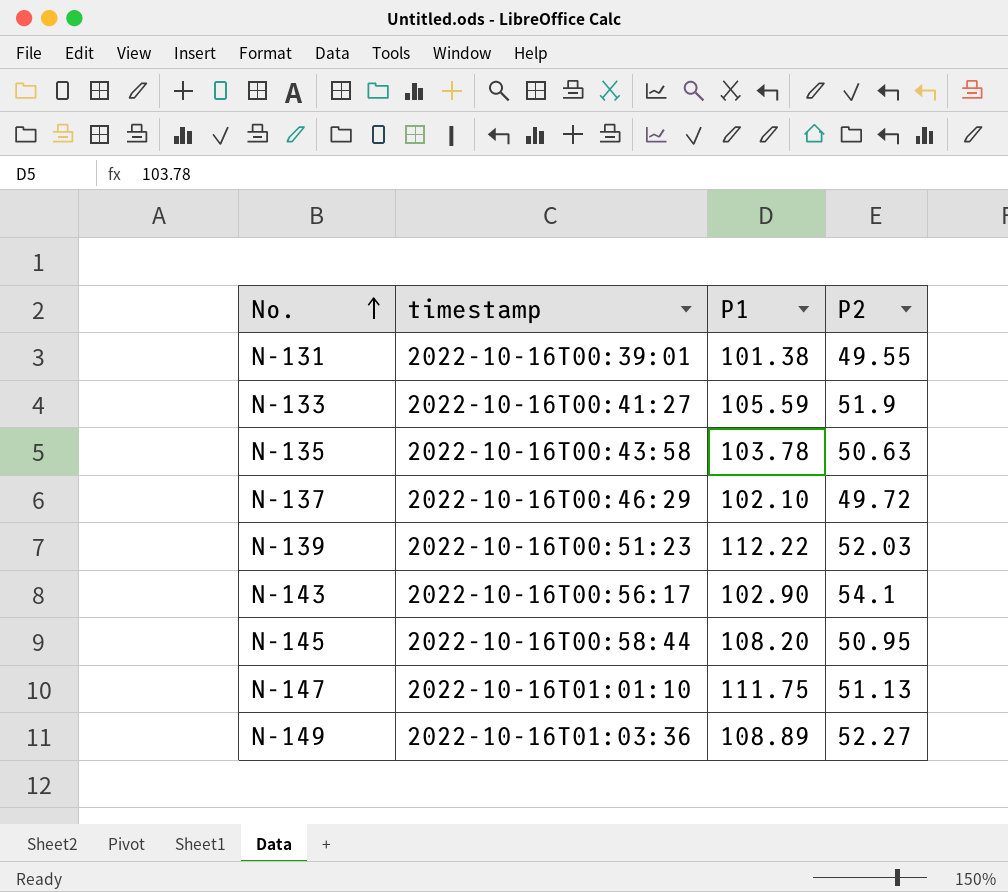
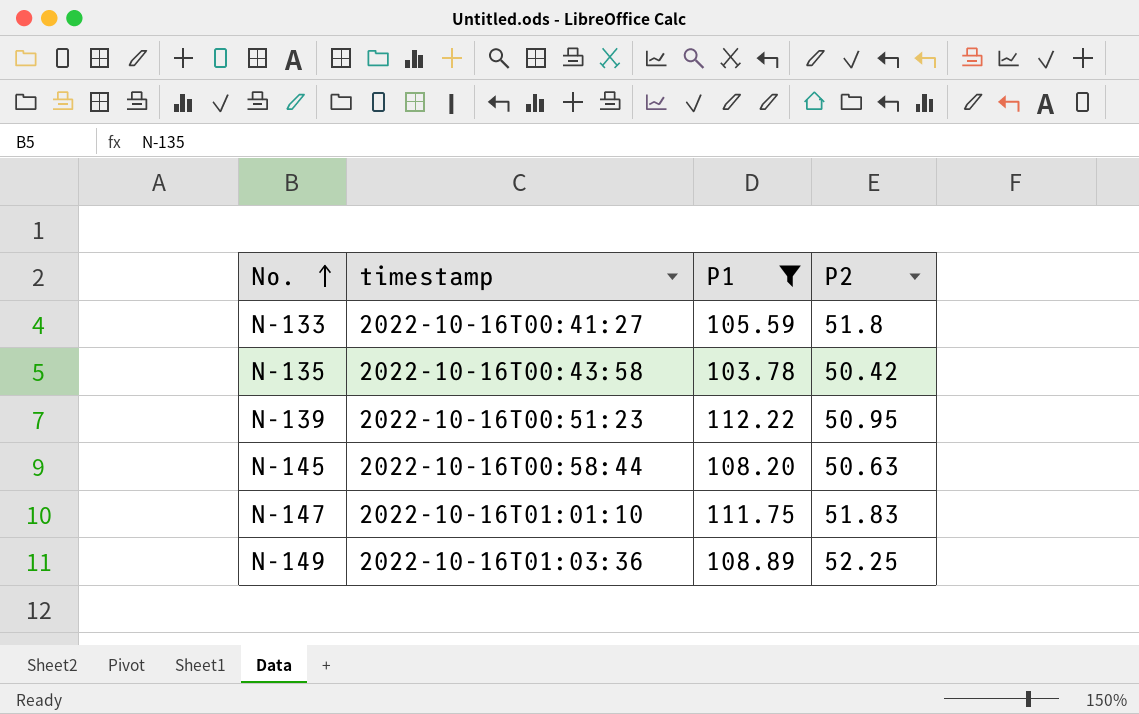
filter: none -> P1 >= 103.78
N-133 | P2: 51.9 -> 51.8
N-135 | P2: 50.63 -> 50.42
N-139 | P2: 52.03 -> 50.95
N-145 | P2: 50.95 -> 50.63
N-147 | P2: 51.13 -> 51.83
N-149 | P2: 52.27 -> 52.25

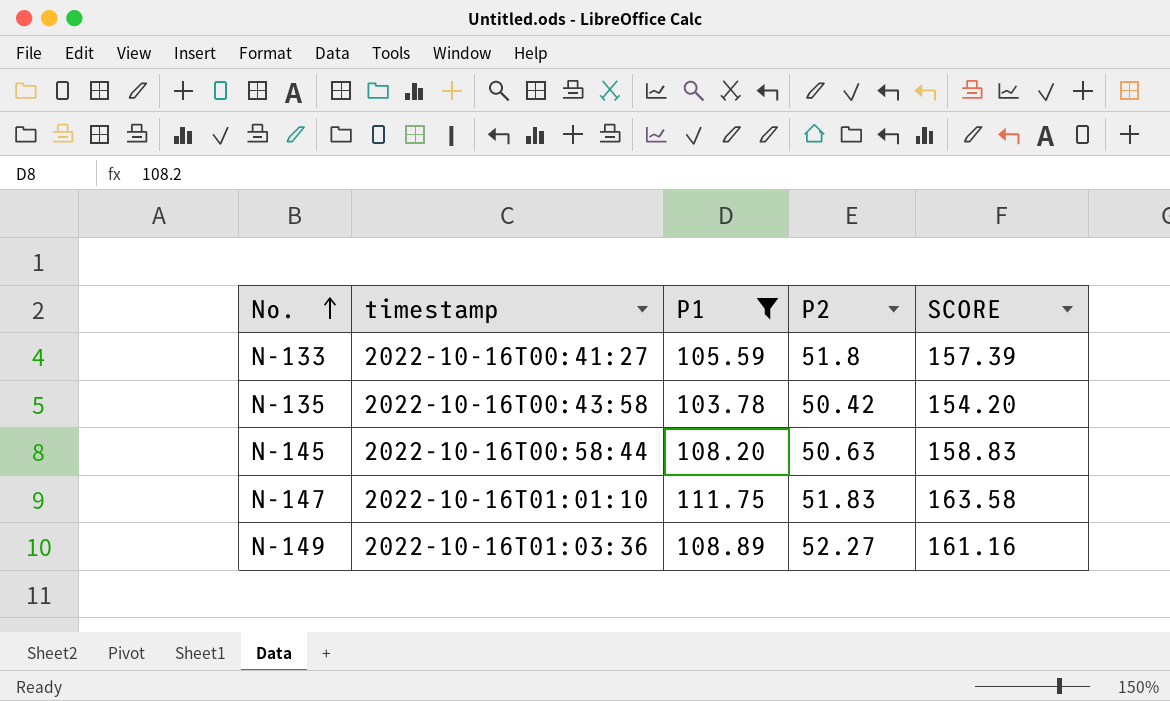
column SCORE | formula: none -> [P1] + [P2]
row N-139: 2022-10-16T00:51:23 | 112.22 | 50.95 -> none
N-149 | P2: 52.25 -> 52.27

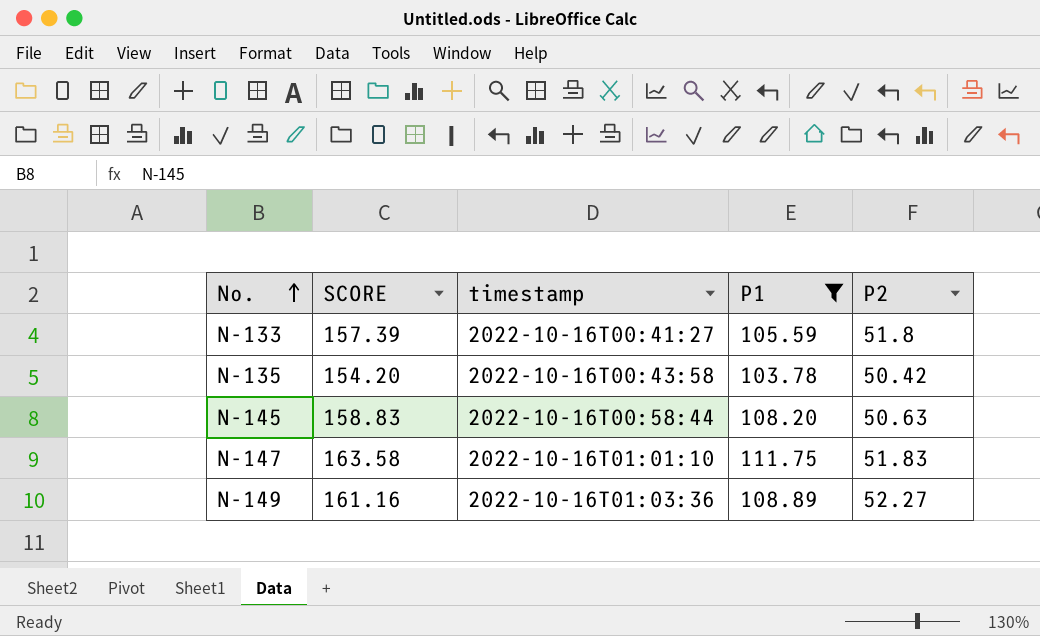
column SCORE | position: 5 -> 2

